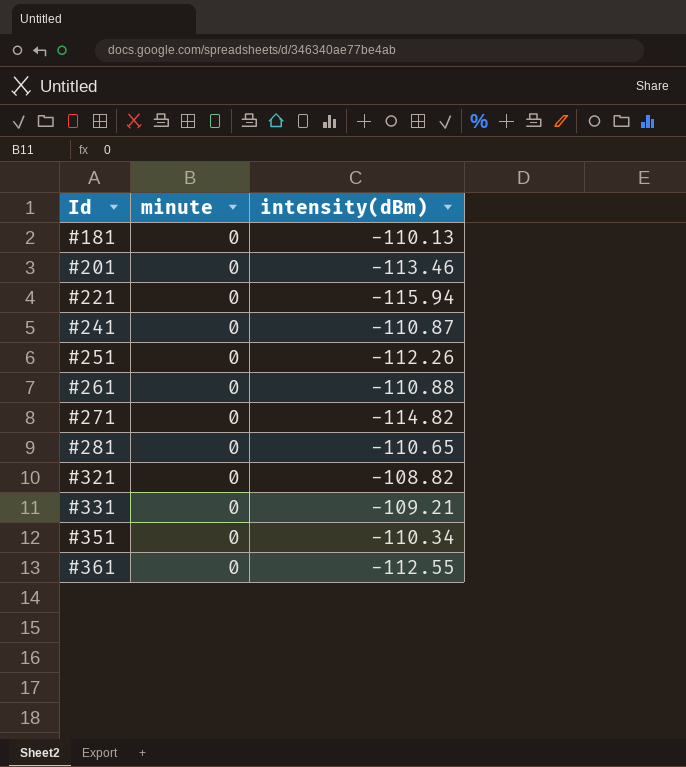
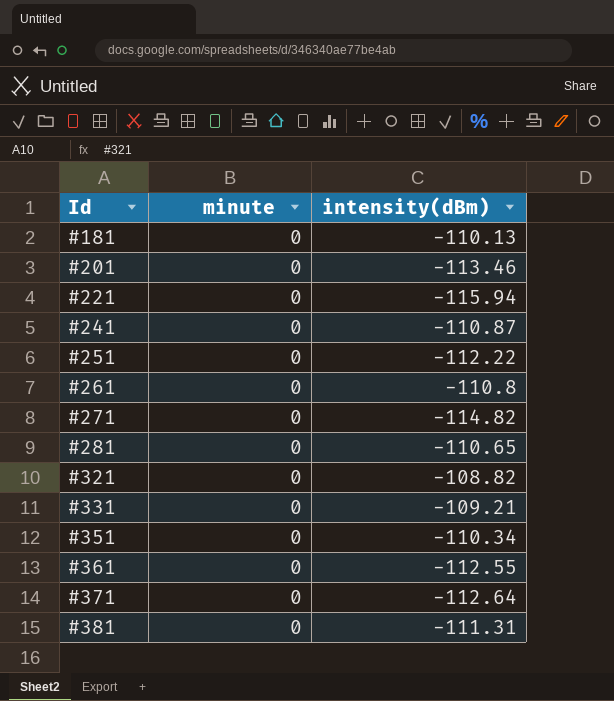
#251 | intensity(dBm): -112.26 -> -112.22
#261 | intensity(dBm): -110.88 -> -110.8
row #371: none -> 0 | -112.64
row #381: none -> 0 | -111.31

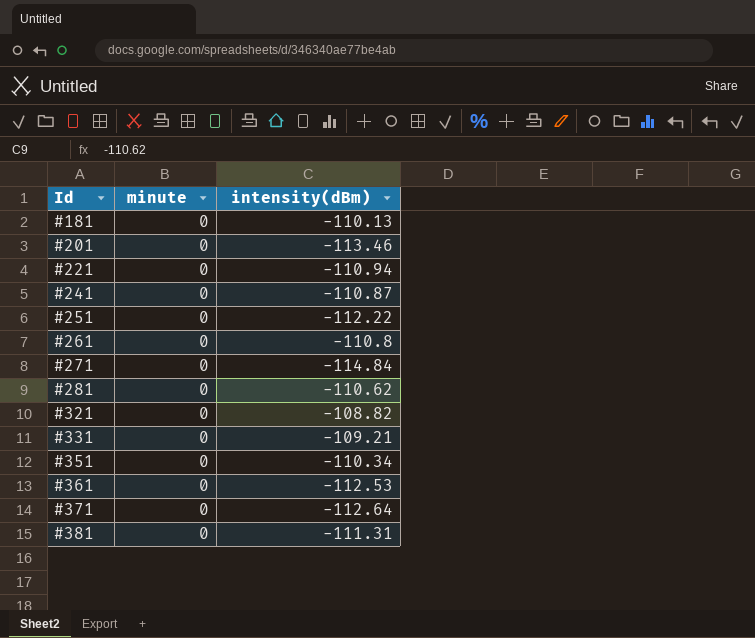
#221 | intensity(dBm): -115.94 -> -110.94
#271 | intensity(dBm): -114.82 -> -114.84
#281 | intensity(dBm): -110.65 -> -110.62
#361 | intensity(dBm): -112.55 -> -112.53

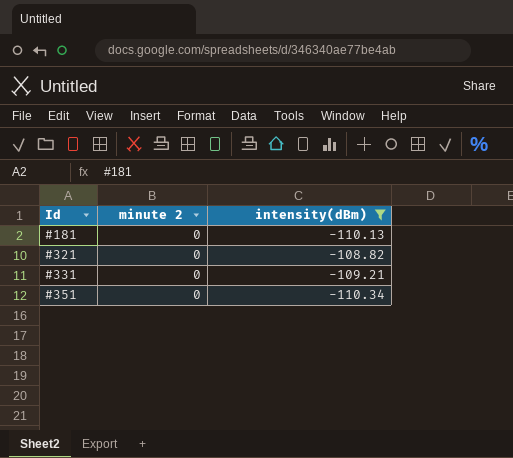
filter: none -> intensity(dBm) >= -110.34
column name: minute -> minute 2

